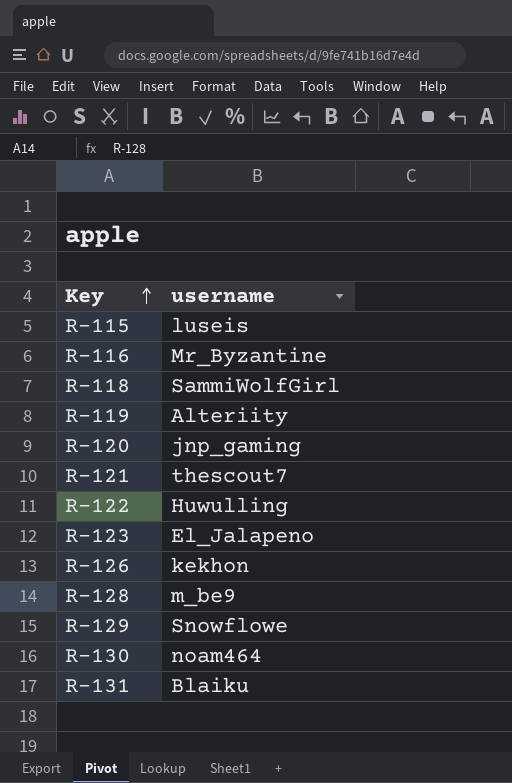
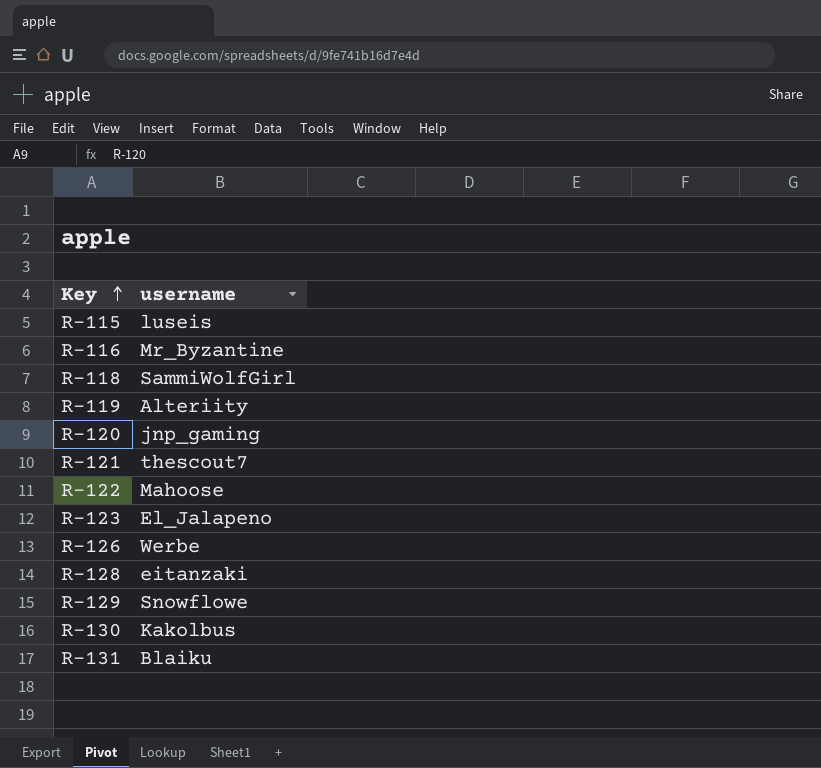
R-122 | username: Huwulling -> Mahoose
R-126 | username: kekhon -> Werbe
R-128 | username: m_be9 -> eitanzaki
R-130 | username: noam464 -> Kakolbus

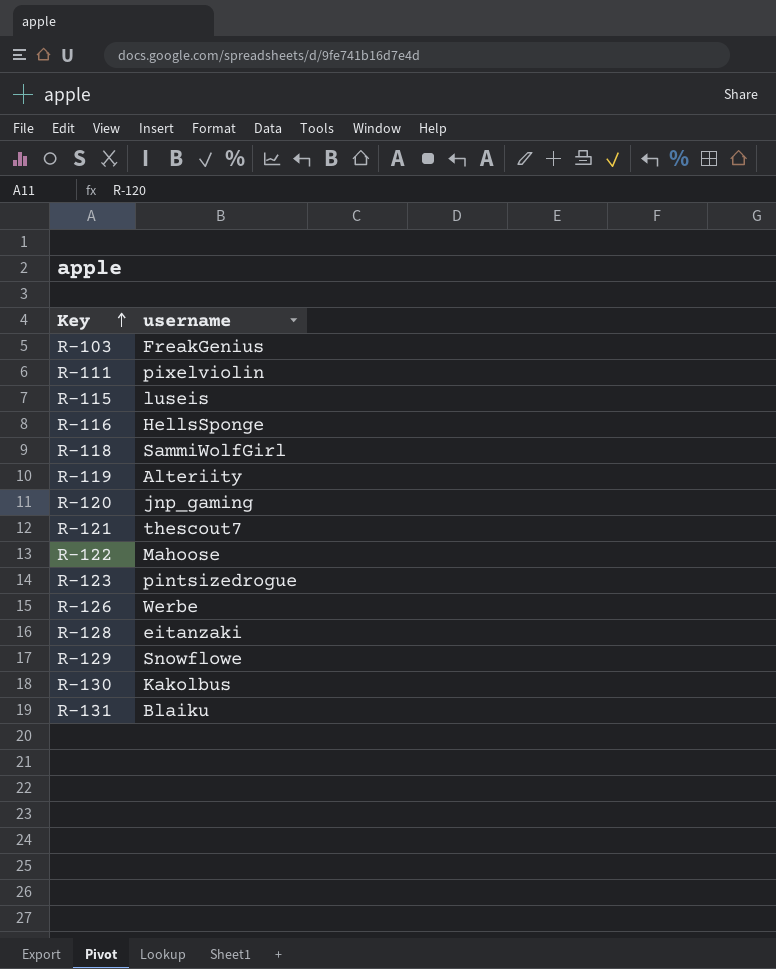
row R-103: none -> FreakGenius
row R-111: none -> pixelviolin
R-116 | username: Mr_Byzantine -> HellsSponge
R-123 | username: El_Jalapeno -> pintsizedrogue

